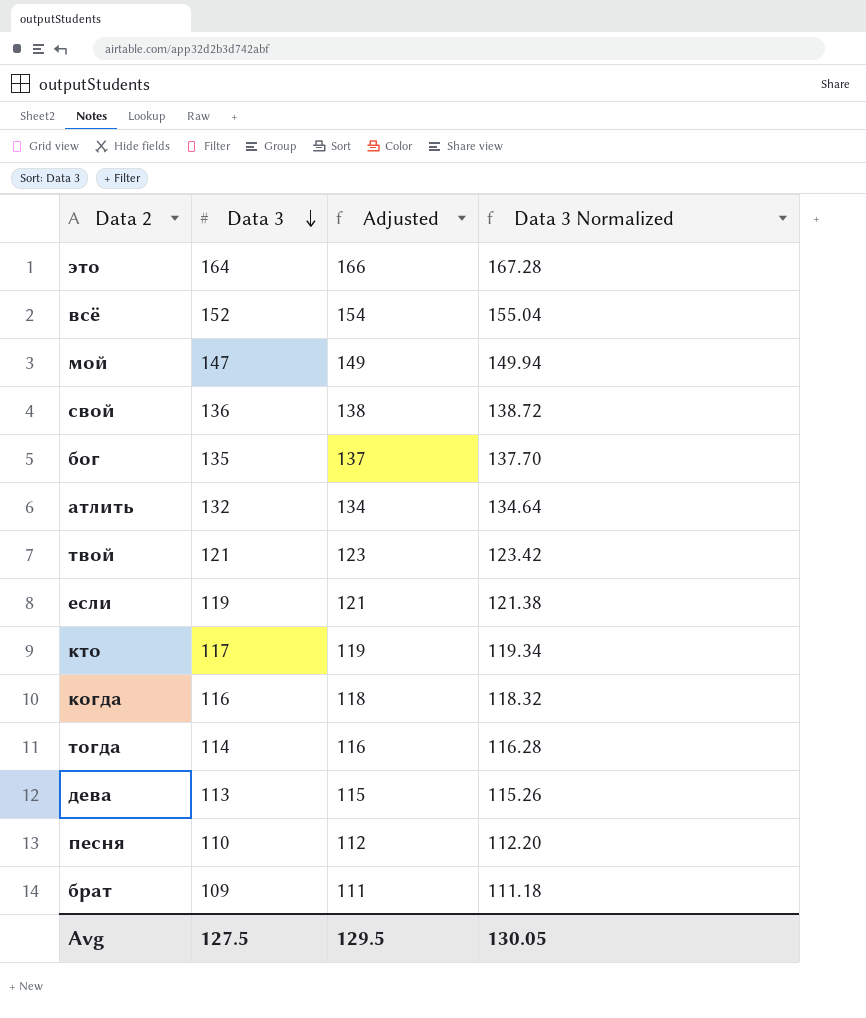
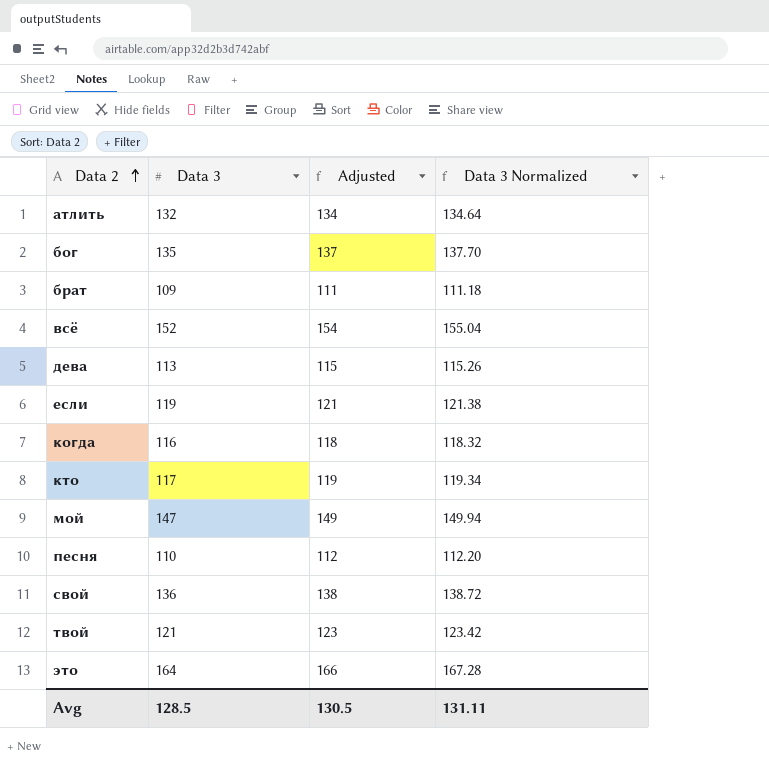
row order: Data 3 descending -> Data 2 ascending
row тогда: 114 | 116 | 116.28 -> none
Avg | Data 3: 127.5 -> 128.5
Avg | Adjusted: 129.5 -> 130.5
Avg | Data 3 Normalized: 130.05 -> 131.11

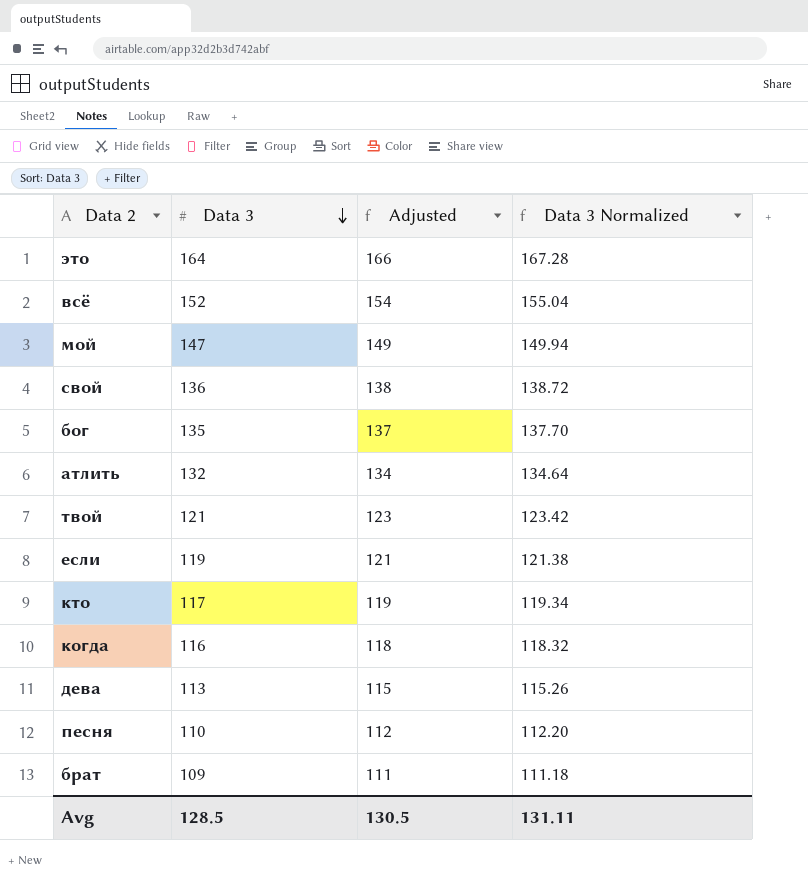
row order: Data 2 ascending -> Data 3 descending

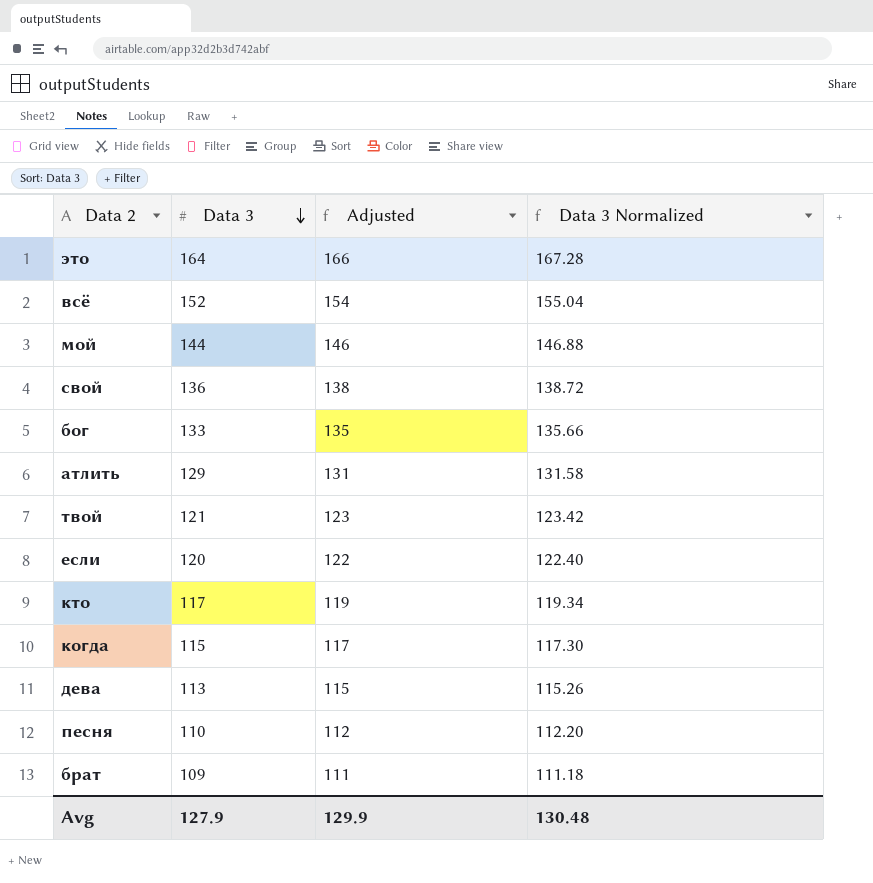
мой | Data 3: 147 -> 144
мой | Adjusted: 149 -> 146
мой | Data 3 Normalized: 149.94 -> 146.88
бог | Data 3: 135 -> 133
бог | Adjusted: 137 -> 135
бог | Data 3 Normalized: 137.70 -> 135.66
атлить | Data 3: 132 -> 129
атлить | Adjusted: 134 -> 131
атлить | Data 3 Normalized: 134.64 -> 131.58
если | Data 3: 119 -> 120
если | Adjusted: 121 -> 122
если | Data 3 Normalized: 121.38 -> 122.40
когда | Data 3: 116 -> 115
когда | Adjusted: 118 -> 117
когда | Data 3 Normalized: 118.32 -> 117.30
Avg | Data 3: 128.5 -> 127.9
Avg | Adjusted: 130.5 -> 129.9
Avg | Data 3 Normalized: 131.11 -> 130.48

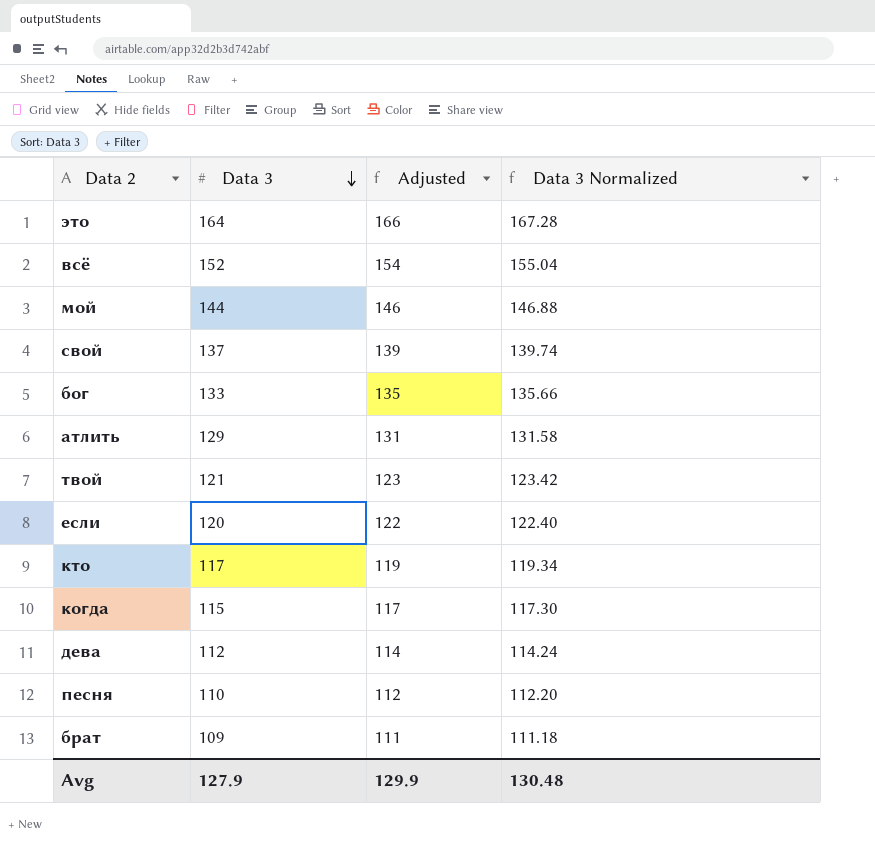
свой | Data 3: 136 -> 137
свой | Adjusted: 138 -> 139
свой | Data 3 Normalized: 138.72 -> 139.74
дева | Data 3: 113 -> 112
дева | Adjusted: 115 -> 114
дева | Data 3 Normalized: 115.26 -> 114.24

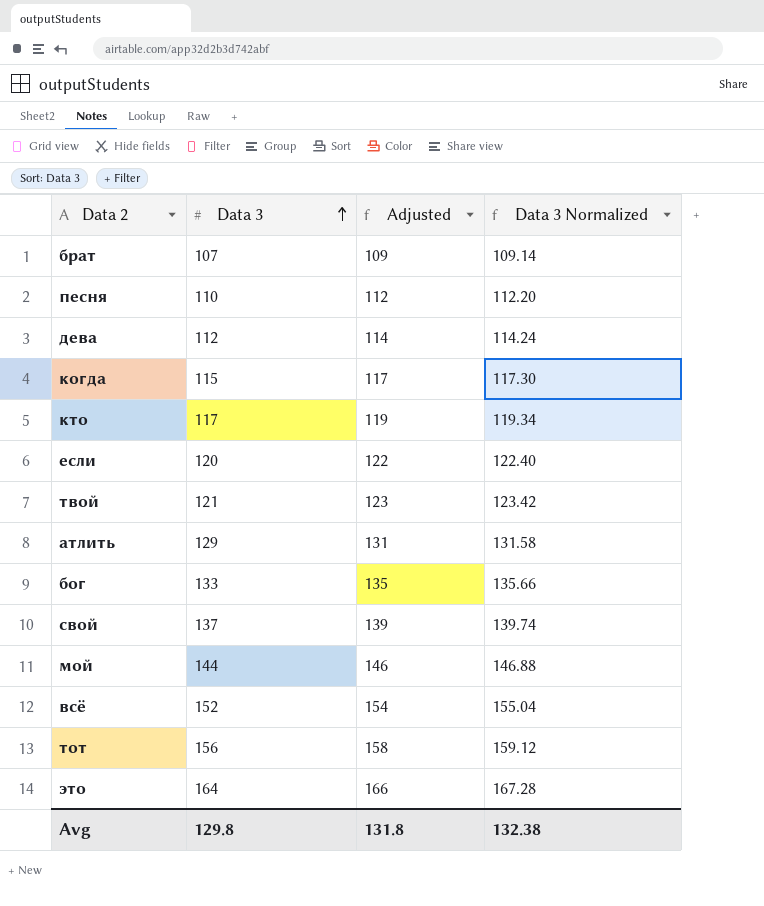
row order: Data 3 descending -> Data 3 ascending
брат | Data 3: 109 -> 107
брат | Adjusted: 111 -> 109
брат | Data 3 Normalized: 111.18 -> 109.14
row тот: none -> 156 | 158 | 159.12
Avg | Data 3: 127.9 -> 129.8
Avg | Adjusted: 129.9 -> 131.8
Avg | Data 3 Normalized: 130.48 -> 132.38

